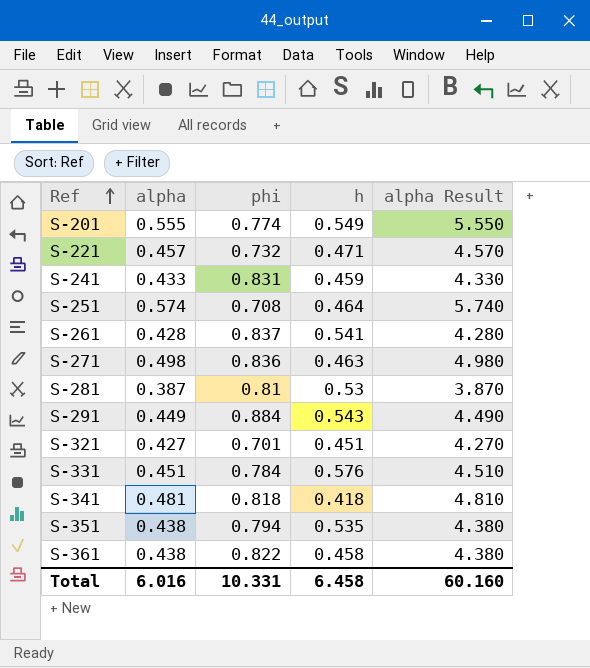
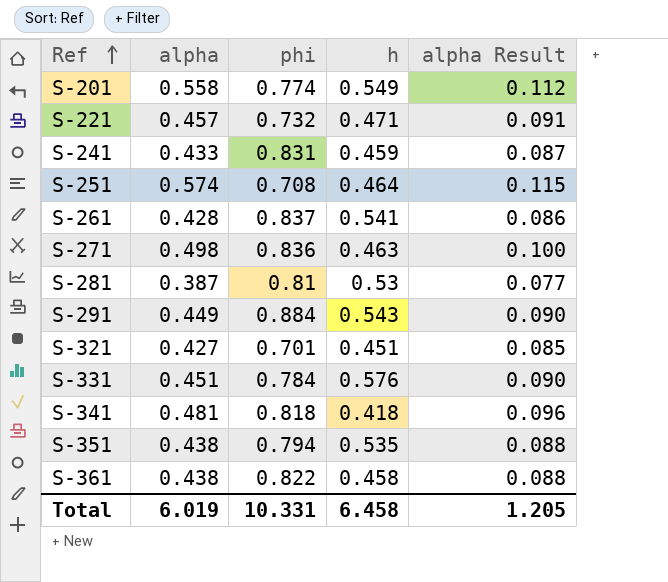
column alpha Result | formula: [alpha] * 10 -> [alpha] * 0.2
S-201 | alpha: 0.555 -> 0.558
Total | alpha: 6.016 -> 6.019
Total | alpha Result: 60.160 -> 1.205

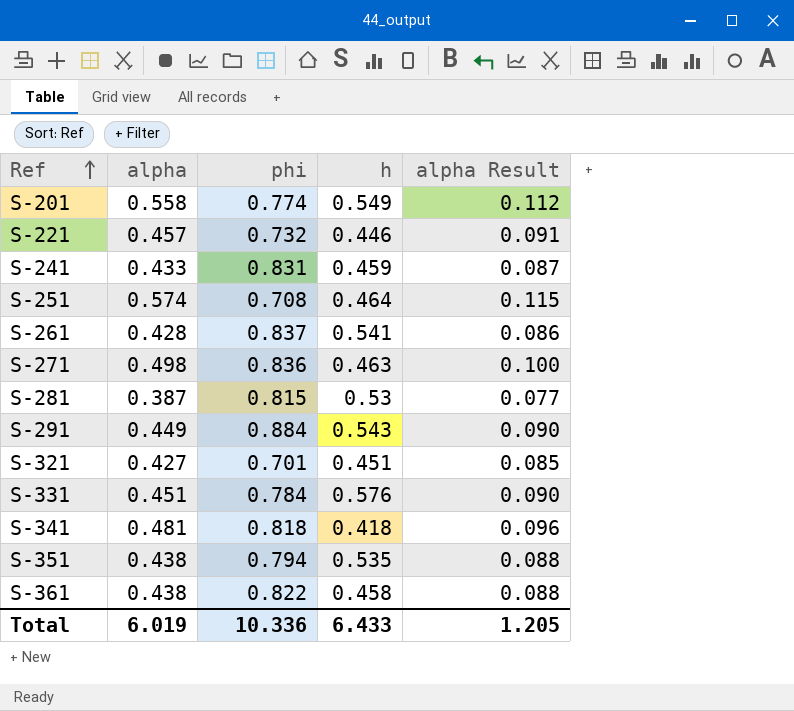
S-221 | h: 0.471 -> 0.446
S-281 | phi: 0.81 -> 0.815
Total | phi: 10.331 -> 10.336
Total | h: 6.458 -> 6.433

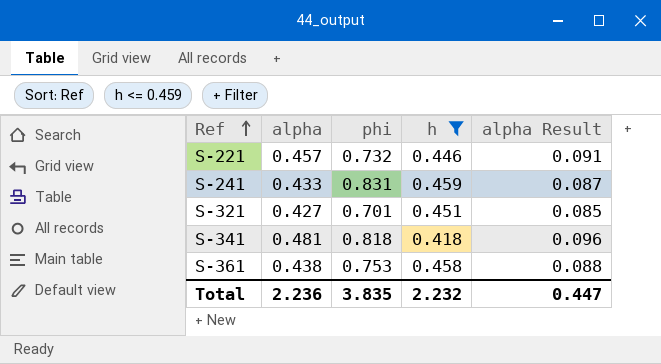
filter: none -> h <= 0.459
S-361 | phi: 0.822 -> 0.753
Total | alpha: 6.019 -> 2.236
Total | phi: 10.336 -> 3.835
Total | h: 6.433 -> 2.232
Total | alpha Result: 1.205 -> 0.447

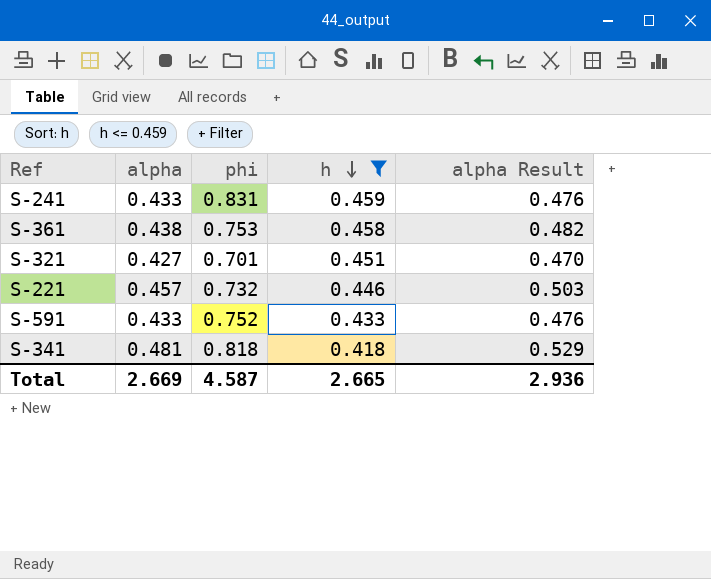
row order: Ref ascending -> h descending
column alpha Result | formula: [alpha] * 0.2 -> [alpha] * 1.1
row S-591: none -> 0.433 | 0.752 | 0.433 | 0.476
Total | alpha: 2.236 -> 2.669
Total | phi: 3.835 -> 4.587
Total | h: 2.232 -> 2.665
Total | alpha Result: 0.447 -> 2.936

